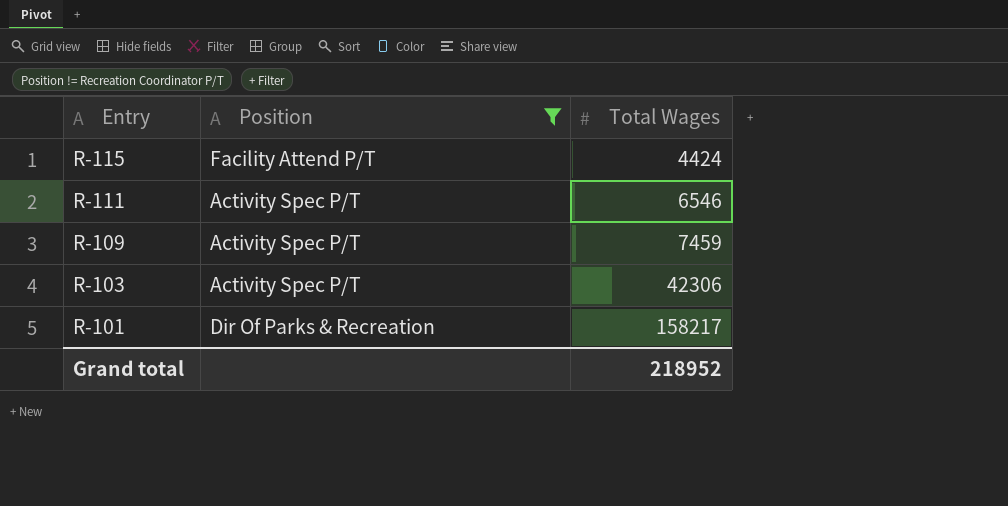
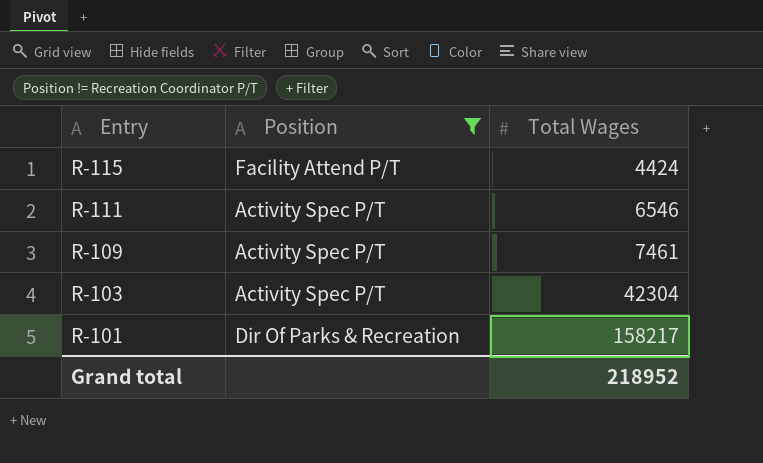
R-109 | Total Wages: 7459 -> 7461
R-103 | Total Wages: 42306 -> 42304

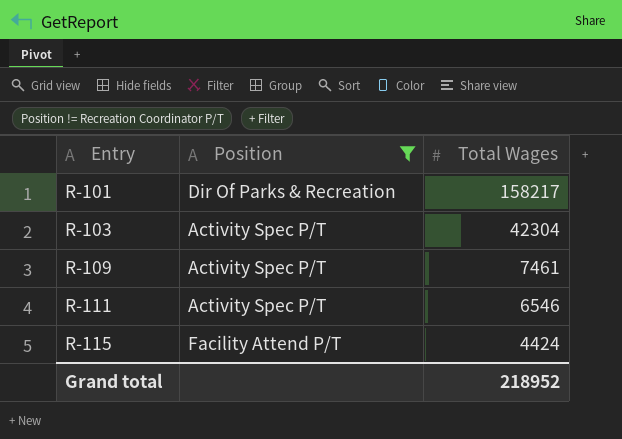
row order: Entry descending -> Entry ascending

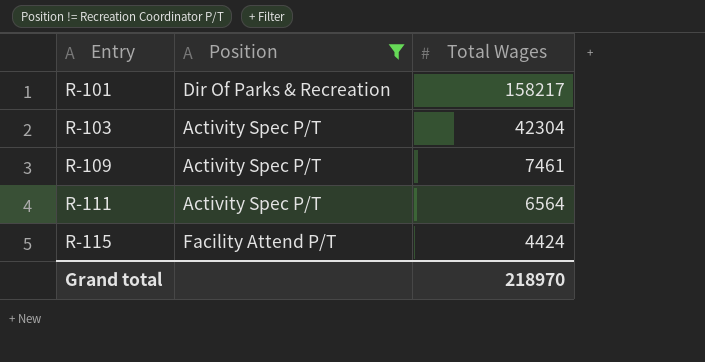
R-111 | Total Wages: 6546 -> 6564
Grand total | Total Wages: 218952 -> 218970

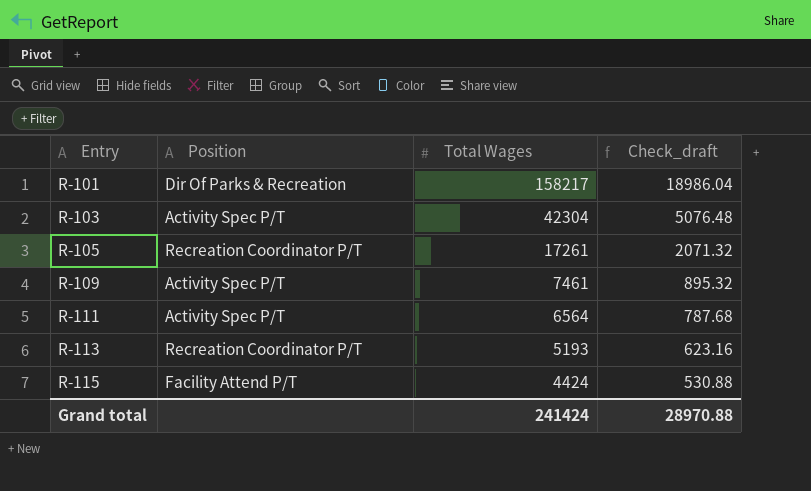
filter: Position != Recreation Coordinator P/T -> none
column Check_draft | formula: none -> [Total Wages] * 0.12
Grand total | Total Wages: 218970 -> 241424

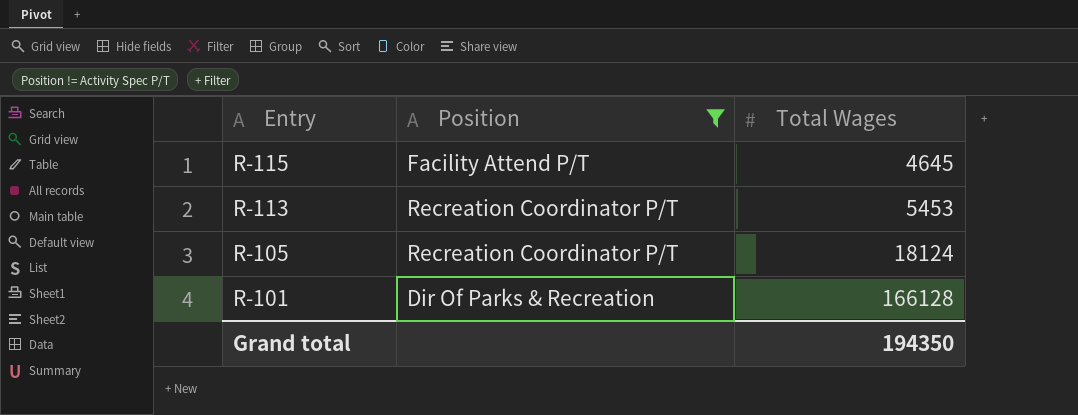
filter: none -> Position != Activity Spec P/T
row order: Entry ascending -> Entry descending
column Check_draft | formula: [Total Wages] * 0.12 -> none
R-115 | Total Wages: 4424 -> 4645
R-113 | Total Wages: 5193 -> 5453
R-105 | Total Wages: 17261 -> 18124
R-101 | Total Wages: 158217 -> 166128
Grand total | Total Wages: 241424 -> 194350

